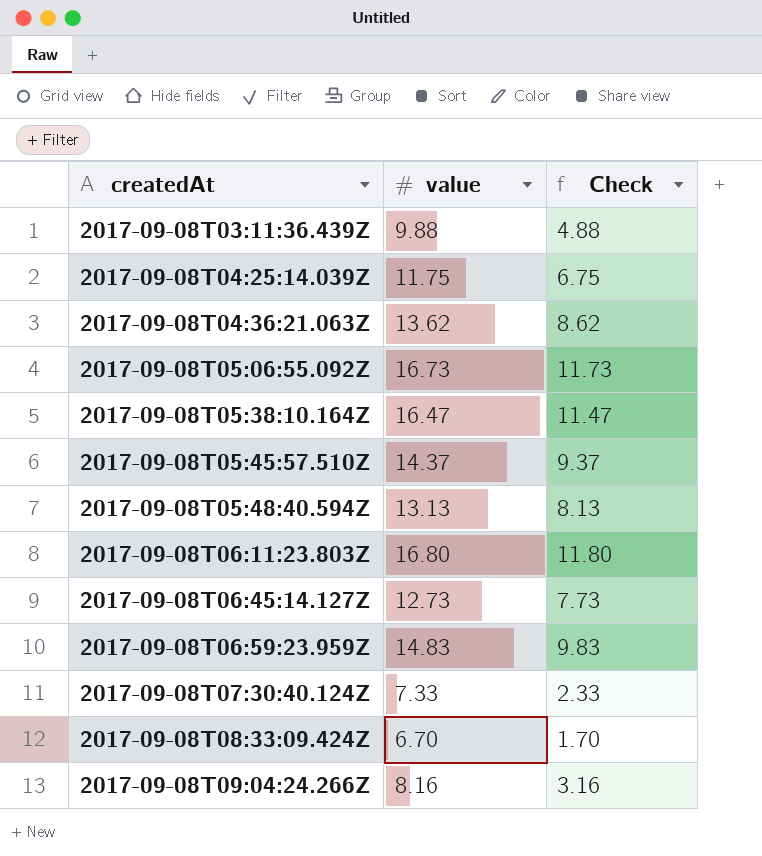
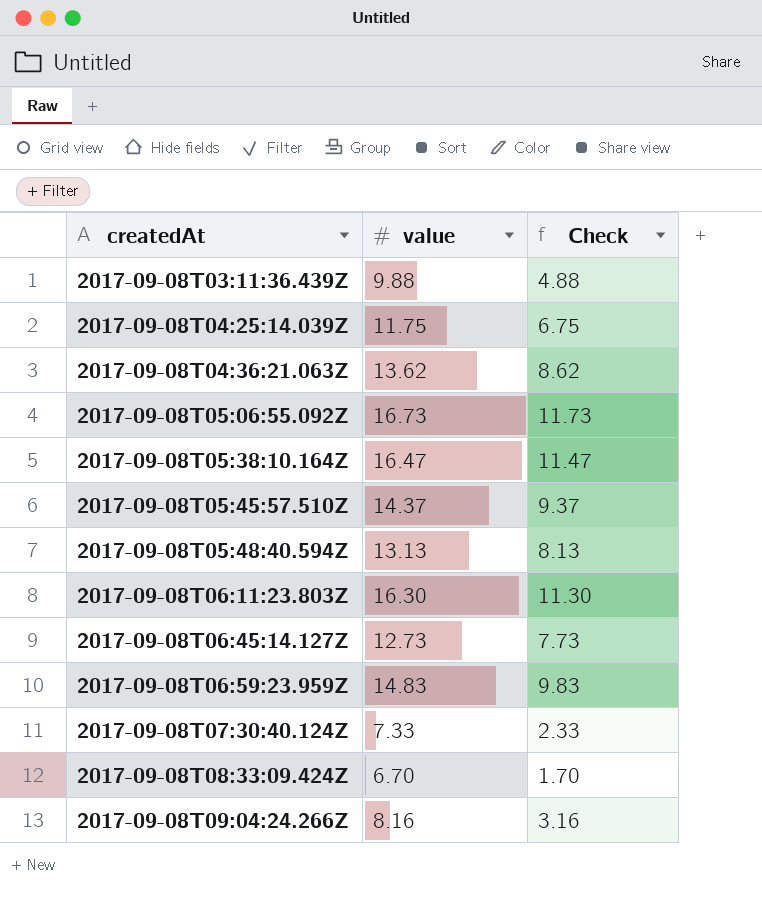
2017-09-08T06:11:23.803Z | value: 16.80 -> 16.30
2017-09-08T06:11:23.803Z | Check: 11.80 -> 11.30

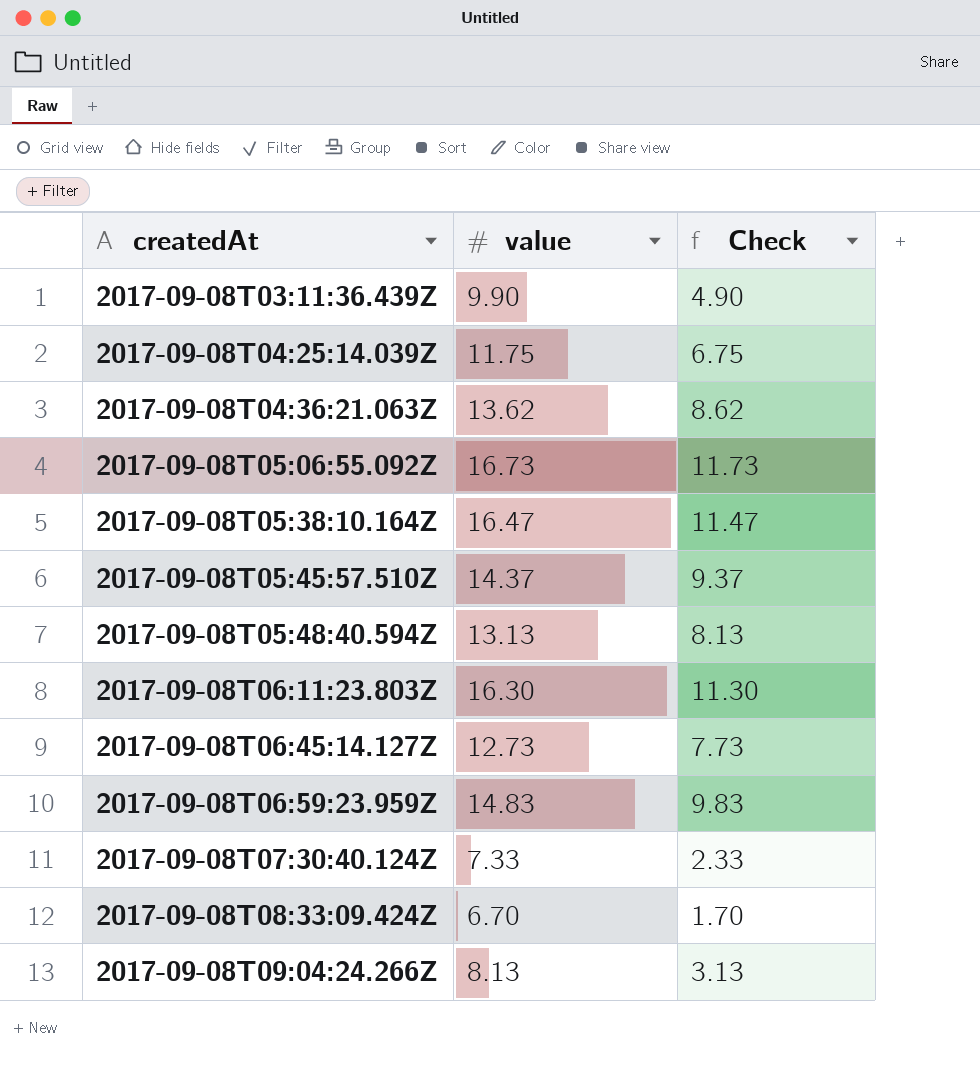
2017-09-08T03:11:36.439Z | value: 9.88 -> 9.90
2017-09-08T03:11:36.439Z | Check: 4.88 -> 4.90
2017-09-08T09:04:24.266Z | value: 8.16 -> 8.13
2017-09-08T09:04:24.266Z | Check: 3.16 -> 3.13

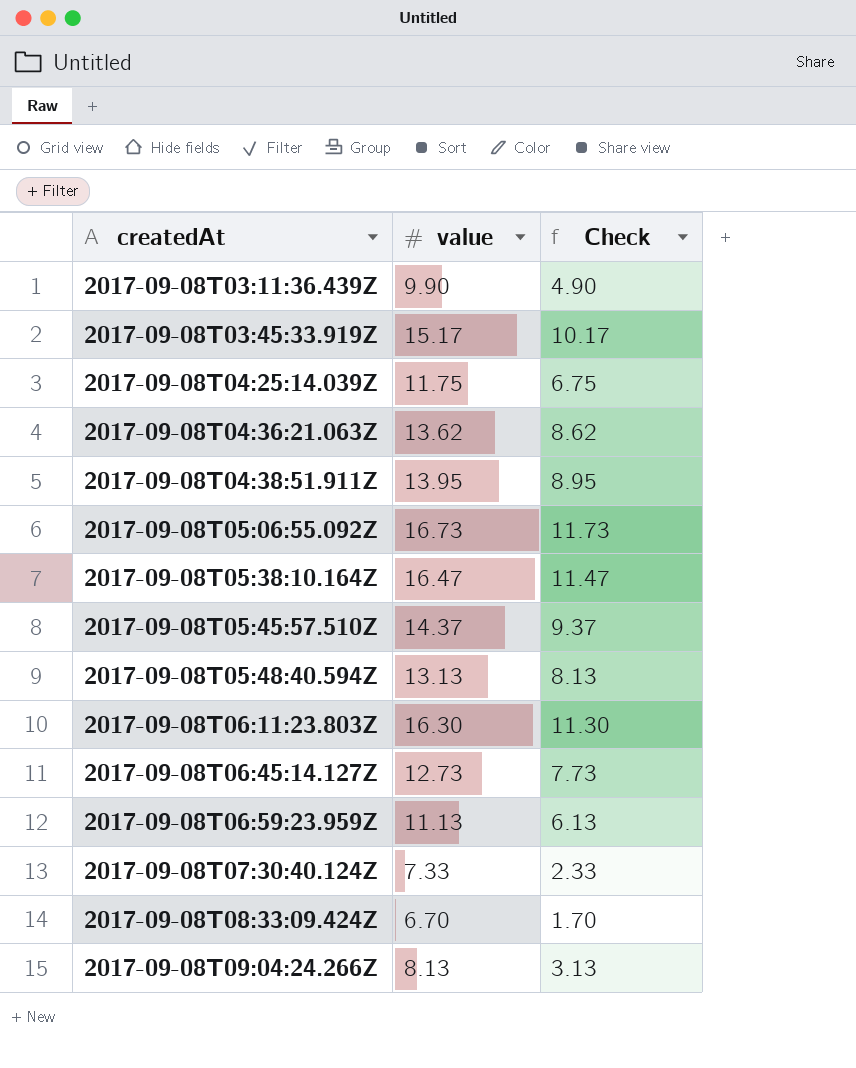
row 2017-09-08T03:45:33.919Z: none -> 15.17 | 10.17
row 2017-09-08T04:38:51.911Z: none -> 13.95 | 8.95
2017-09-08T06:59:23.959Z | value: 14.83 -> 11.13
2017-09-08T06:59:23.959Z | Check: 9.83 -> 6.13

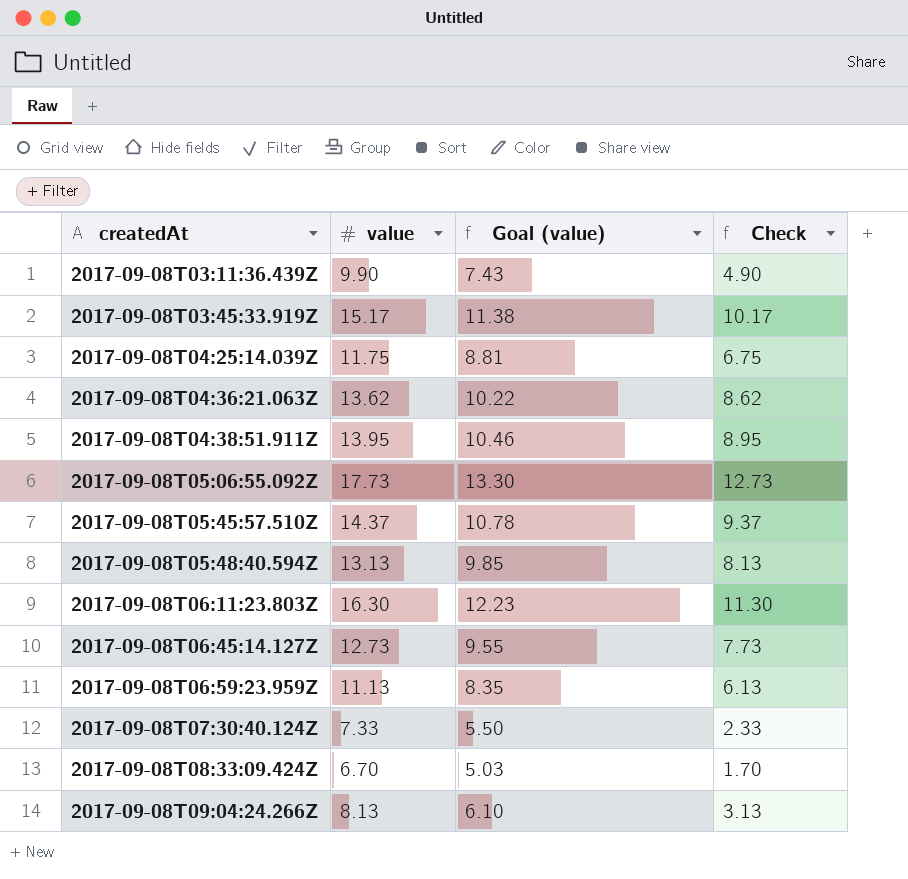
column Goal (value) | formula: none -> [value] * 0.75
row 2017-09-08T05:38:10.164Z: 16.47 | 11.47 -> none
2017-09-08T05:06:55.092Z | value: 16.73 -> 17.73
2017-09-08T05:06:55.092Z | Check: 11.73 -> 12.73

